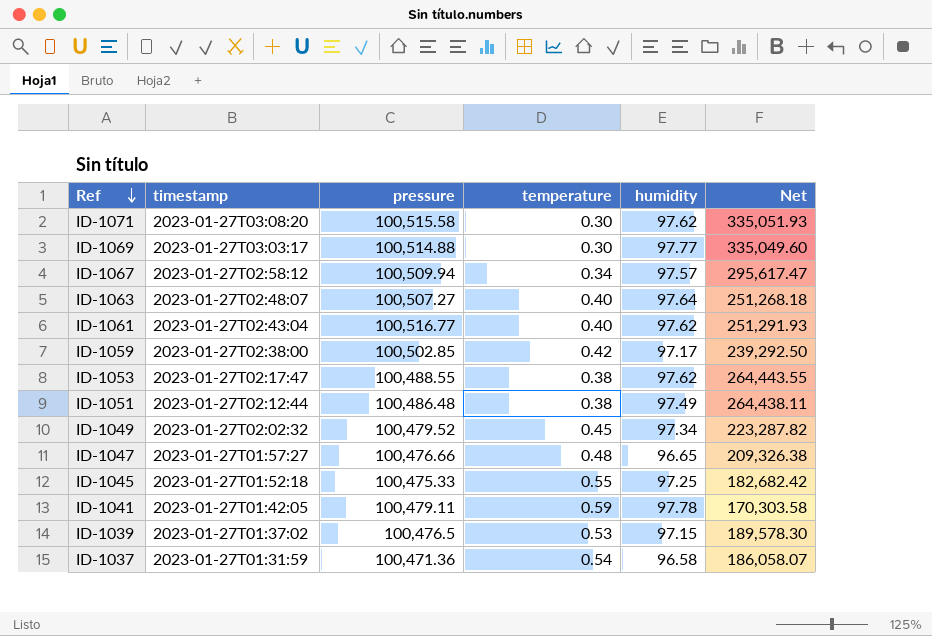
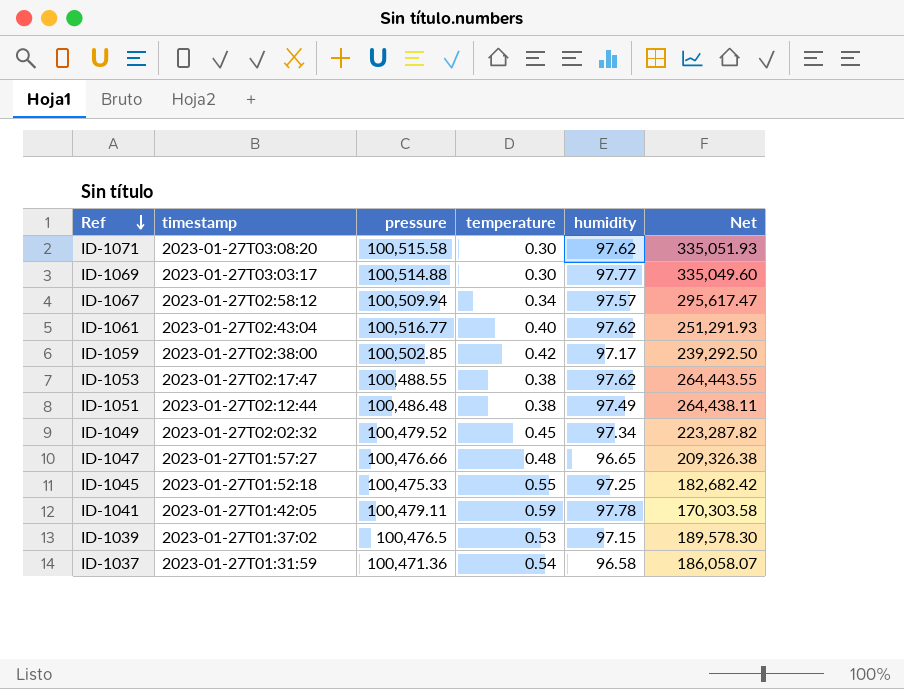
row ID-1063: 2023-01-27T02:48:07 | 100,507.27 | 0.40 | 97.64 | 251,268.18 -> none

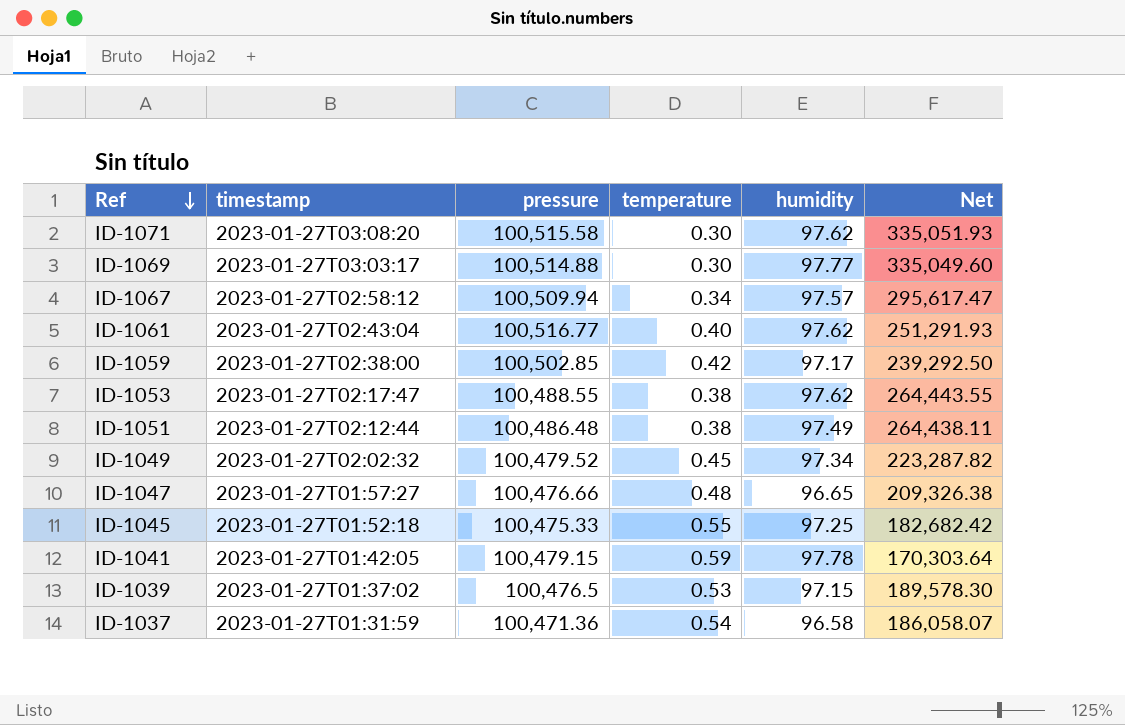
ID-1041 | pressure: 100,479.11 -> 100,479.15
ID-1041 | Net: 170,303.58 -> 170,303.64

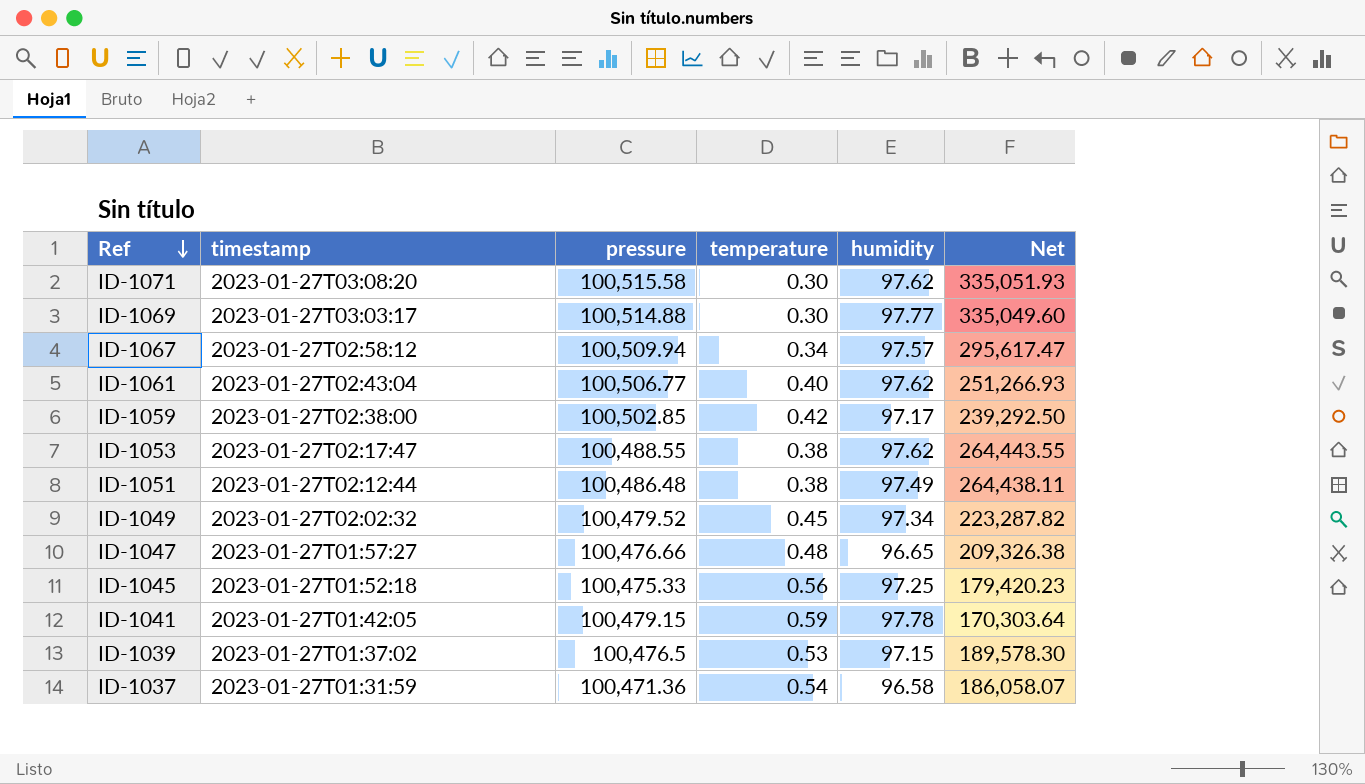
ID-1061 | pressure: 100,516.77 -> 100,506.77
ID-1061 | Net: 251,291.93 -> 251,266.93
ID-1045 | temperature: 0.55 -> 0.56
ID-1045 | Net: 182,682.42 -> 179,420.23

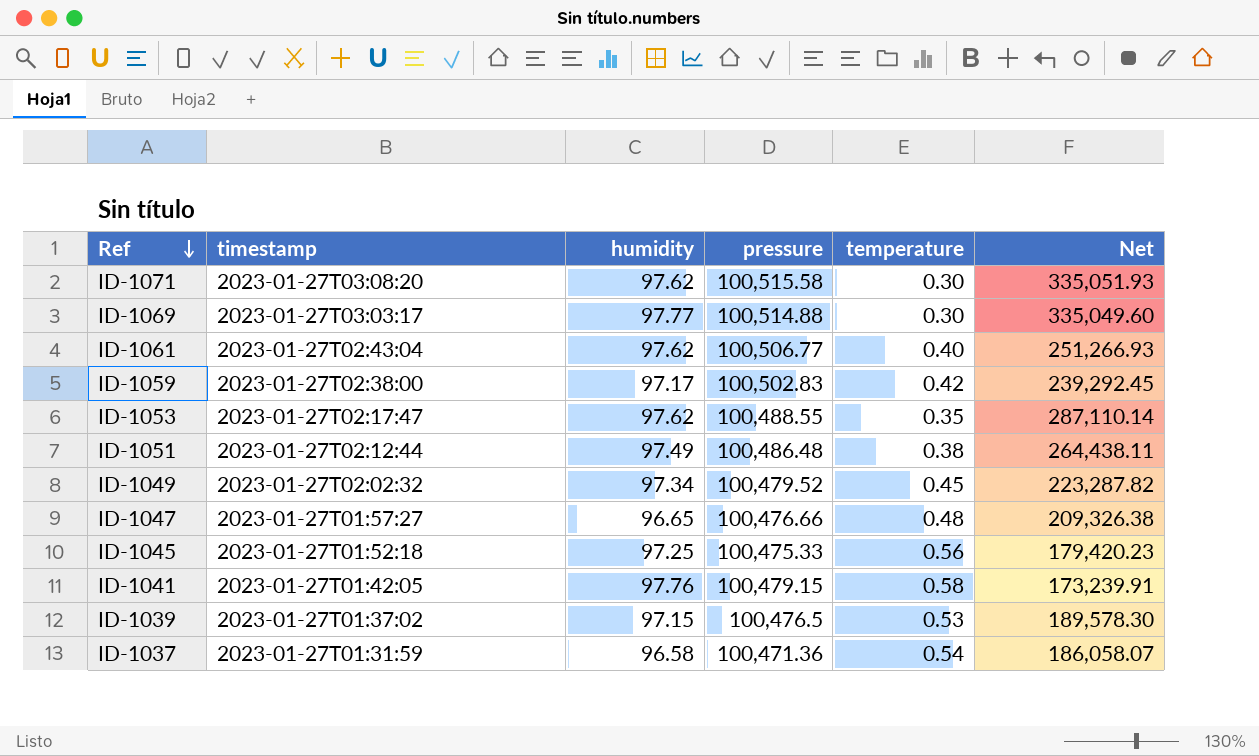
column humidity | position: 5 -> 3
row ID-1067: 2023-01-27T02:58:12 | 100,509.94 | 0.34 | 97.57 | 295,617.47 -> none
ID-1059 | pressure: 100,502.85 -> 100,502.83
ID-1059 | Net: 239,292.50 -> 239,292.45
ID-1053 | temperature: 0.38 -> 0.35
ID-1053 | Net: 264,443.55 -> 287,110.14
ID-1041 | humidity: 97.78 -> 97.76
ID-1041 | temperature: 0.59 -> 0.58
ID-1041 | Net: 170,303.64 -> 173,239.91

